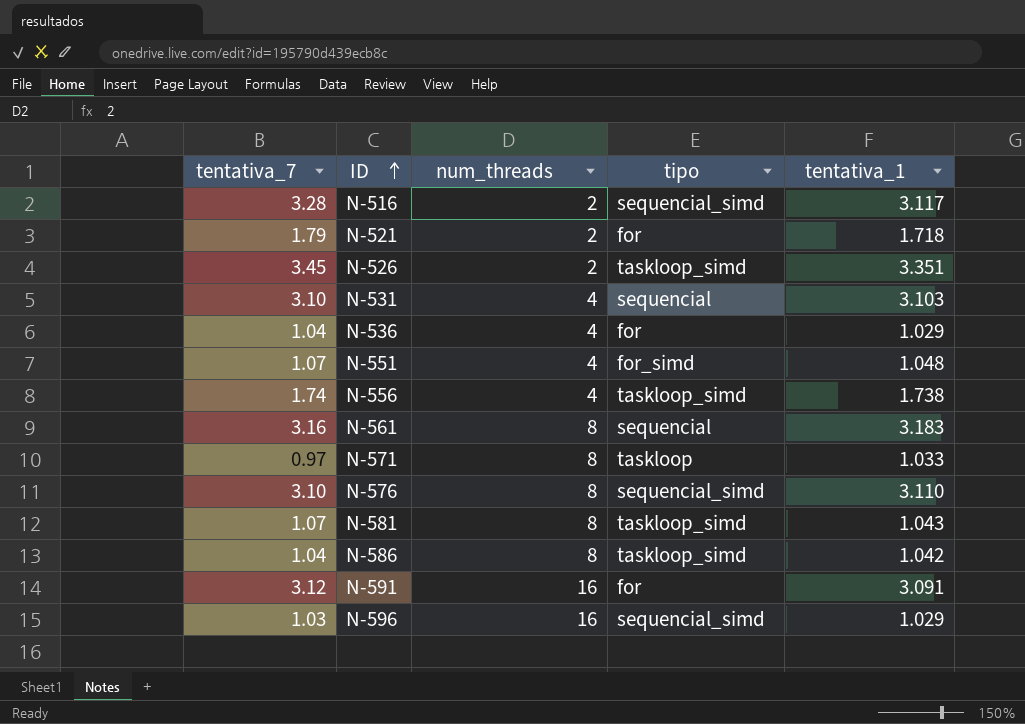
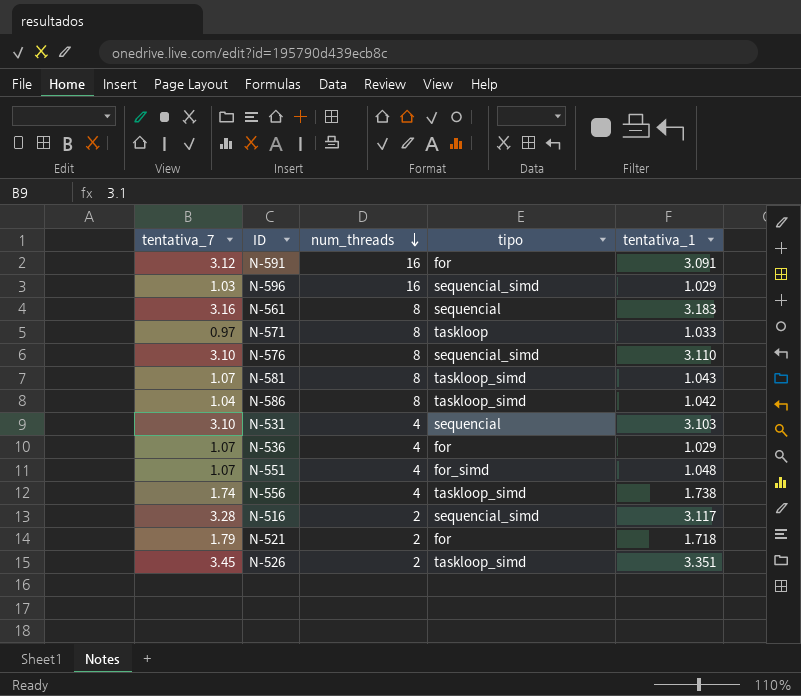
row order: ID ascending -> num_threads descending
N-536 | tentativa_7: 1.04 -> 1.07

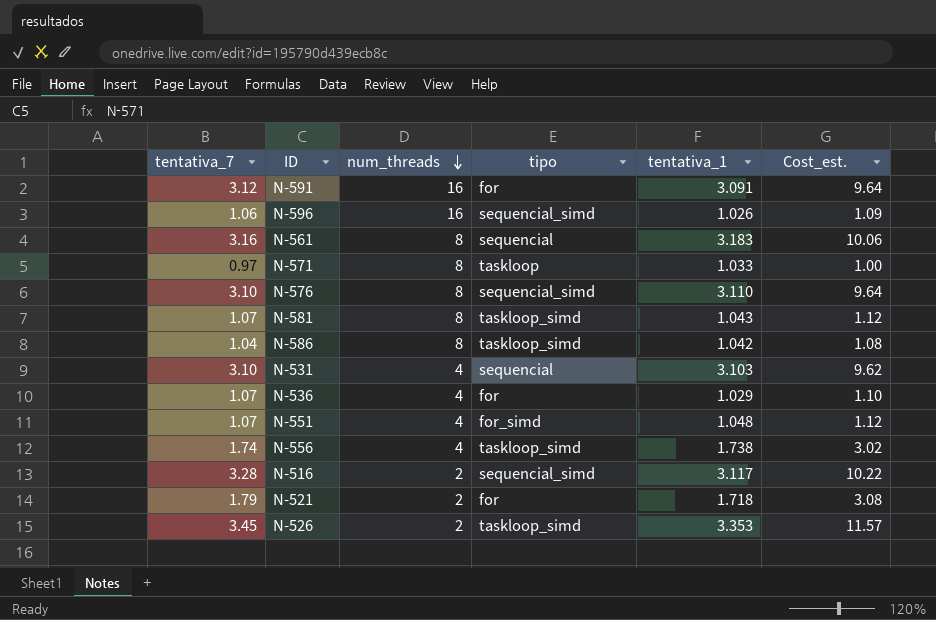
column Cost_est. | formula: none -> [tentativa_7] * [tentativa_1]
N-596 | tentativa_7: 1.03 -> 1.06
N-596 | tentativa_1: 1.029 -> 1.026
N-526 | tentativa_1: 3.351 -> 3.353

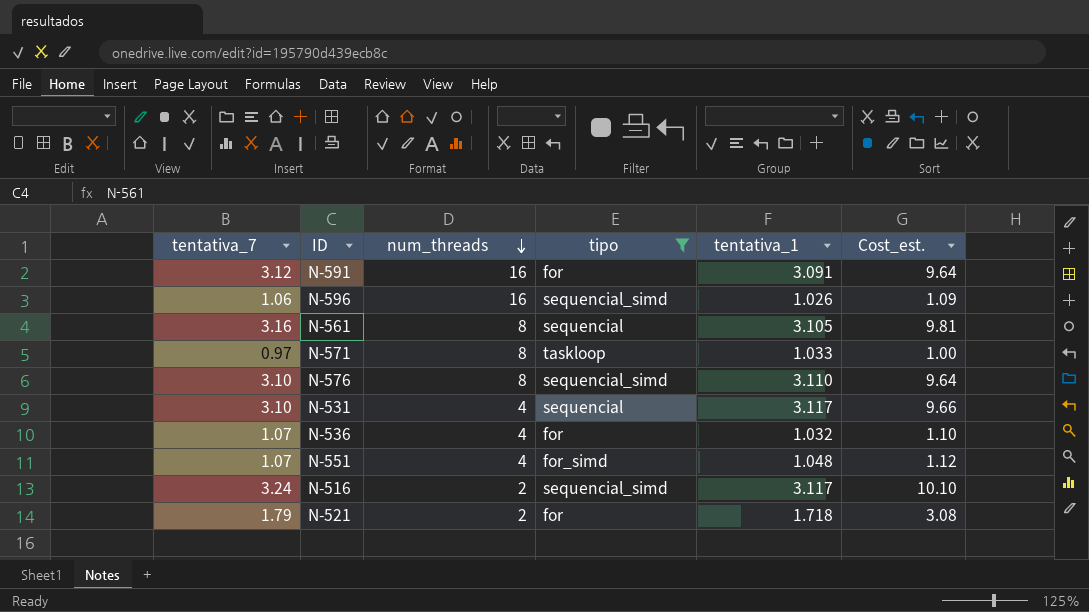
filter: none -> tipo != taskloop_simd
N-561 | tentativa_1: 3.183 -> 3.105
N-561 | Cost_est.: 10.06 -> 9.81
N-531 | tentativa_1: 3.103 -> 3.117
N-531 | Cost_est.: 9.62 -> 9.66
N-536 | tentativa_1: 1.029 -> 1.032
N-516 | tentativa_7: 3.28 -> 3.24
N-516 | Cost_est.: 10.22 -> 10.10

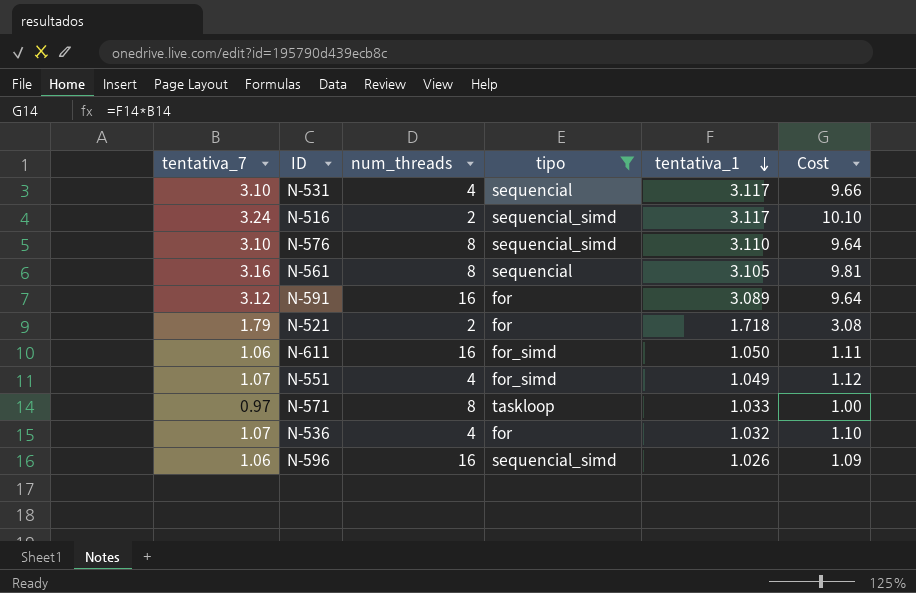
row order: num_threads descending -> tentativa_1 descending
column name: Cost_est. -> Cost
N-591 | tentativa_1: 3.091 -> 3.089
row N-611: none -> 1.06 | 16 | for_simd | 1.050 | 1.11
N-551 | tentativa_1: 1.048 -> 1.049

